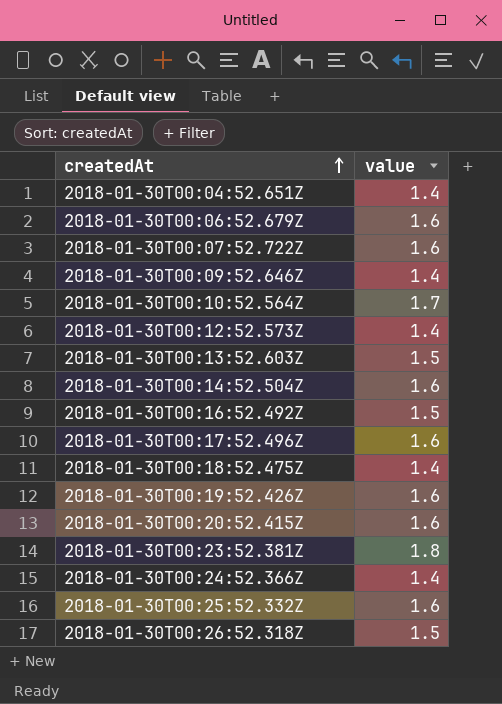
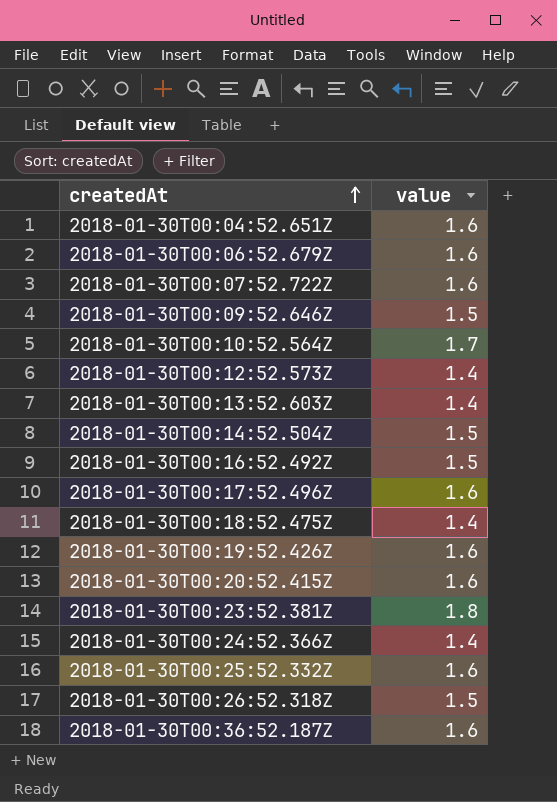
2018-01-30T00:04:52.651Z | value: 1.4 -> 1.6
2018-01-30T00:09:52.646Z | value: 1.4 -> 1.5
2018-01-30T00:13:52.603Z | value: 1.5 -> 1.4
2018-01-30T00:14:52.504Z | value: 1.6 -> 1.5
row 2018-01-30T00:36:52.187Z: none -> 1.6

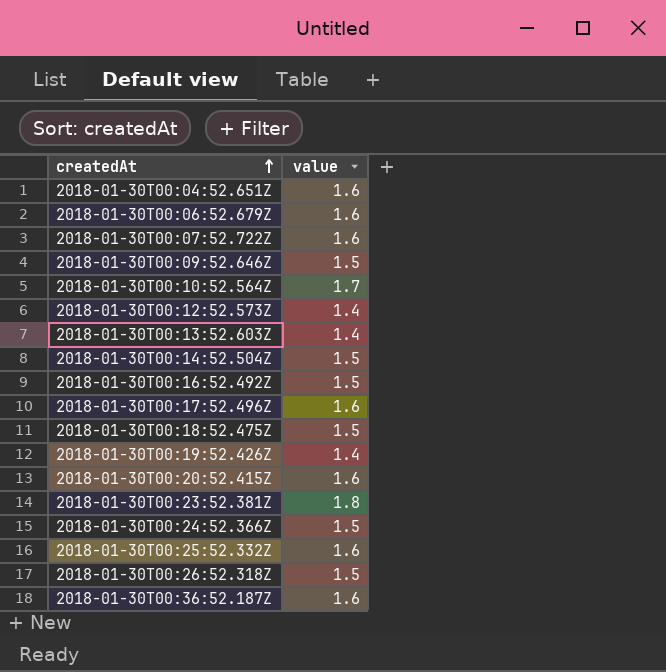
2018-01-30T00:18:52.475Z | value: 1.4 -> 1.5
2018-01-30T00:19:52.426Z | value: 1.6 -> 1.4
2018-01-30T00:24:52.366Z | value: 1.4 -> 1.5

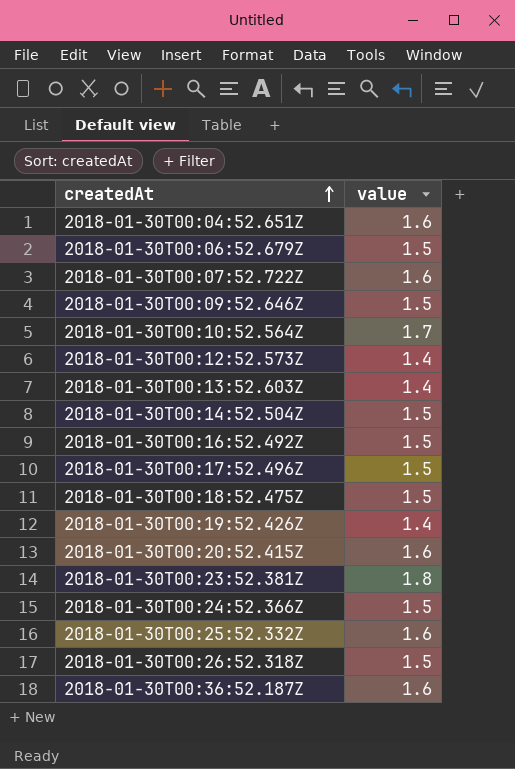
2018-01-30T00:06:52.679Z | value: 1.6 -> 1.5
2018-01-30T00:17:52.496Z | value: 1.6 -> 1.5

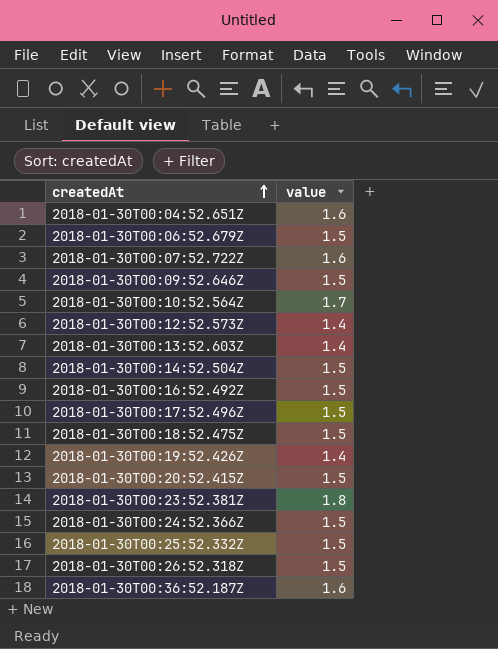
2018-01-30T00:20:52.415Z | value: 1.6 -> 1.5
2018-01-30T00:25:52.332Z | value: 1.6 -> 1.5

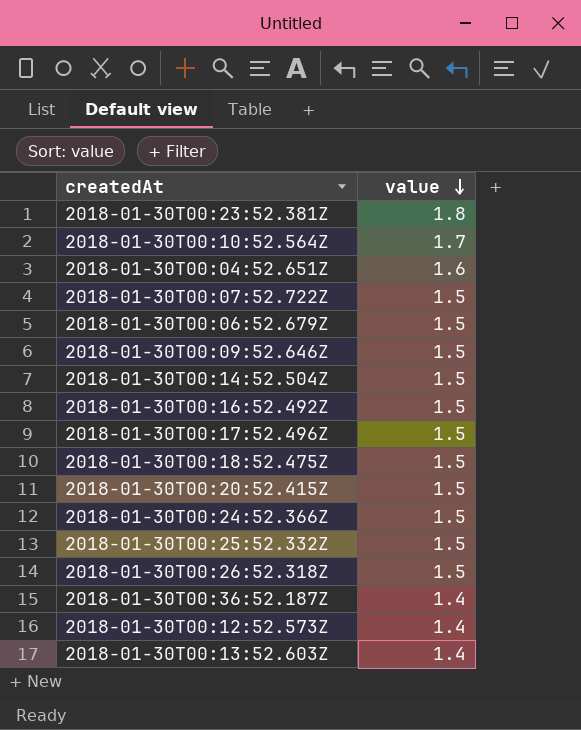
row order: createdAt ascending -> value descending
row 2018-01-30T00:19:52.426Z: 1.4 -> none
2018-01-30T00:07:52.722Z | value: 1.6 -> 1.5
2018-01-30T00:36:52.187Z | value: 1.6 -> 1.4

